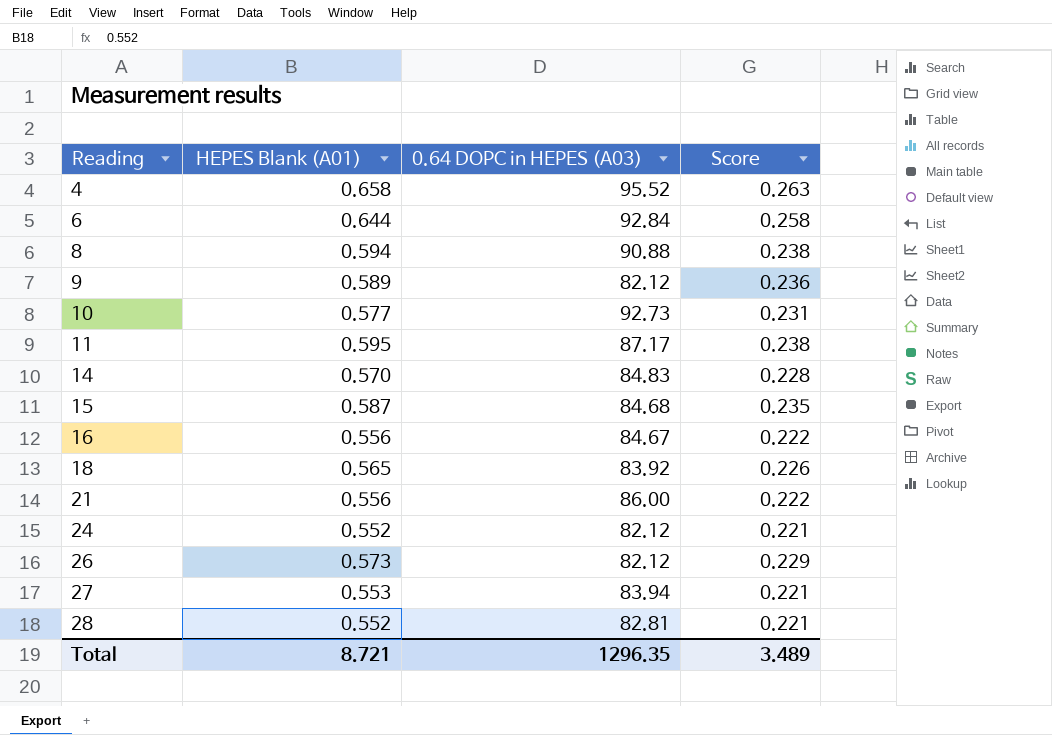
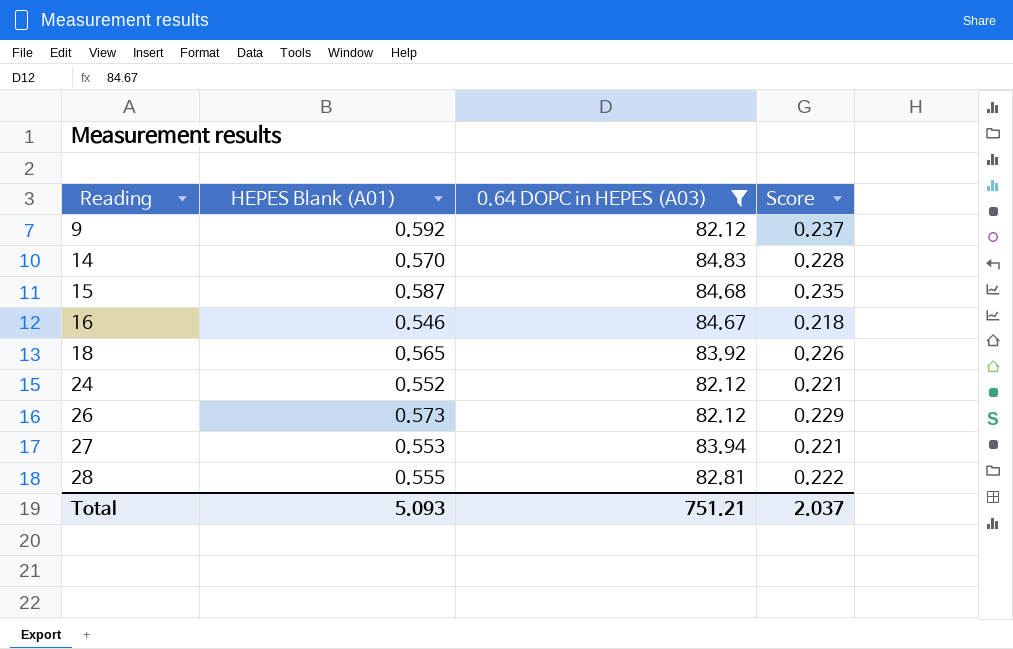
filter: none -> 0.64 DOPC in HEPES (A03) <= 84.83
9 | HEPES Blank (A01): 0.589 -> 0.592
9 | Score: 0.236 -> 0.237
16 | HEPES Blank (A01): 0.556 -> 0.546
16 | Score: 0.222 -> 0.218
28 | HEPES Blank (A01): 0.552 -> 0.555
28 | Score: 0.221 -> 0.222
Total | HEPES Blank (A01): 8.721 -> 5.093
Total | 0.64 DOPC in HEPES (A03): 1296.35 -> 751.21
Total | Score: 3.489 -> 2.037

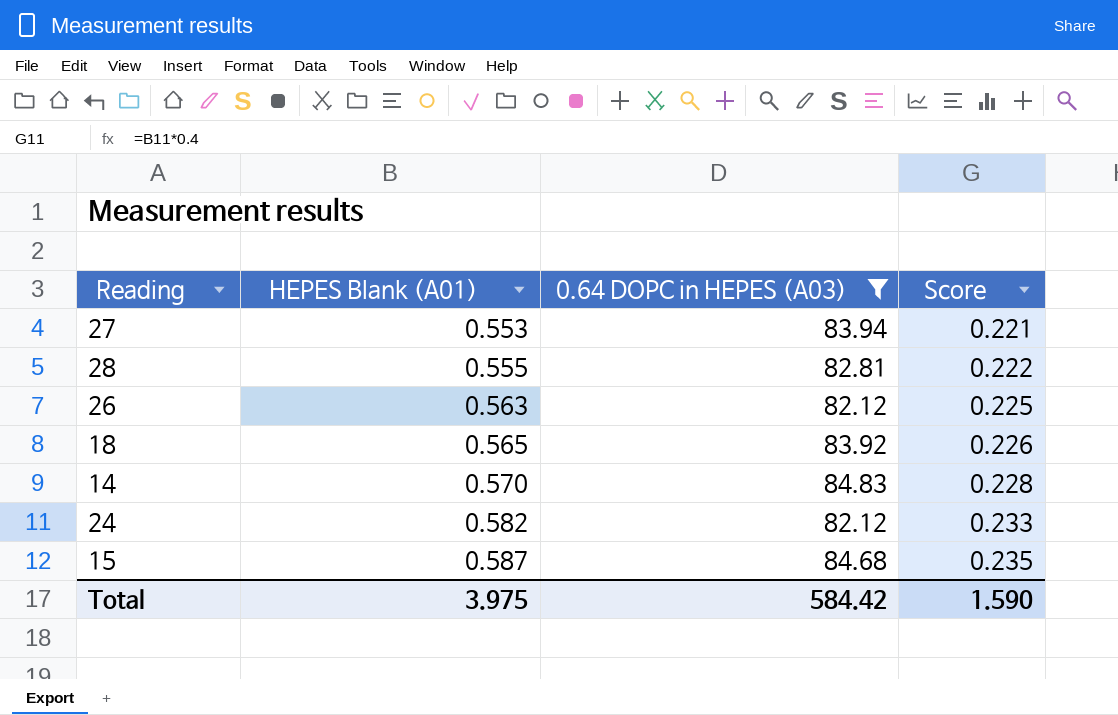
row order: Reading ascending -> HEPES Blank (A01) ascending
row 9: 0.592 | 82.12 | 0.237 -> none
row 16: 0.546 | 84.67 | 0.218 -> none
26 | HEPES Blank (A01): 0.573 -> 0.563
26 | Score: 0.229 -> 0.225
24 | HEPES Blank (A01): 0.552 -> 0.582
24 | Score: 0.221 -> 0.233
Total | HEPES Blank (A01): 5.093 -> 3.975
Total | 0.64 DOPC in HEPES (A03): 751.21 -> 584.42
Total | Score: 2.037 -> 1.590

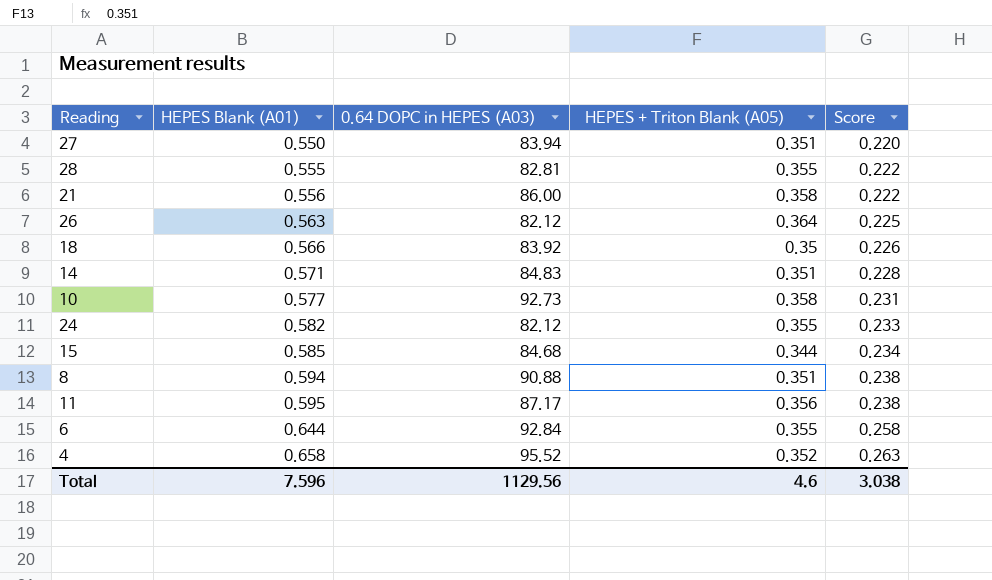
filter: 0.64 DOPC in HEPES (A03) <= 84.83 -> none
column HEPES + Triton Blank (A05) | position: none -> 4
27 | HEPES Blank (A01): 0.553 -> 0.550
27 | Score: 0.221 -> 0.220
18 | HEPES Blank (A01): 0.565 -> 0.566
14 | HEPES Blank (A01): 0.570 -> 0.571
15 | HEPES Blank (A01): 0.587 -> 0.585
15 | Score: 0.235 -> 0.234
Total | HEPES Blank (A01): 3.975 -> 7.596
Total | 0.64 DOPC in HEPES (A03): 584.42 -> 1129.56
Total | Score: 1.590 -> 3.038

